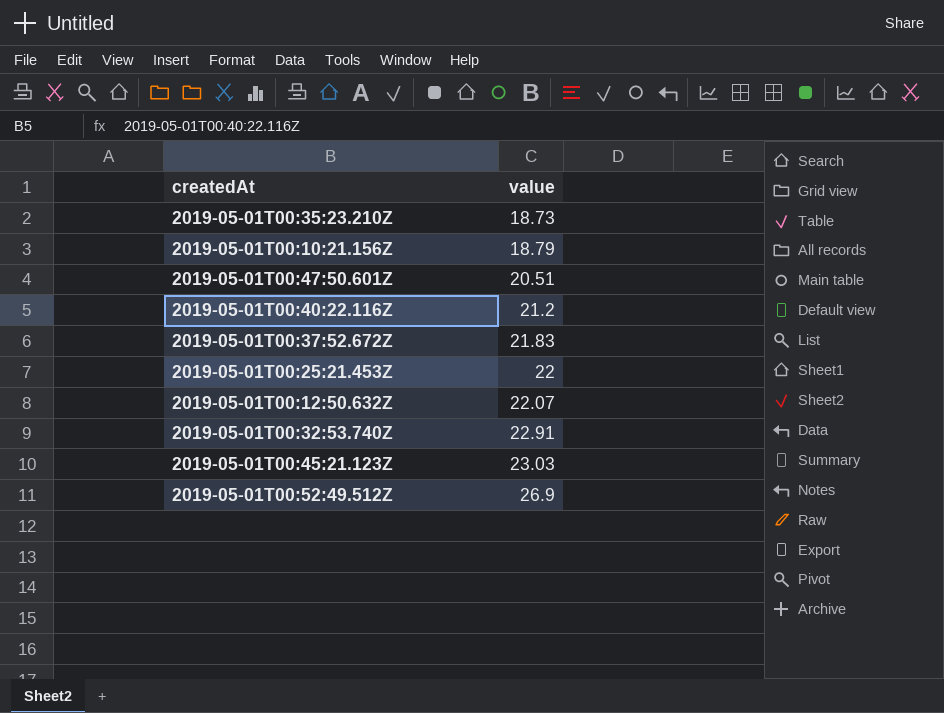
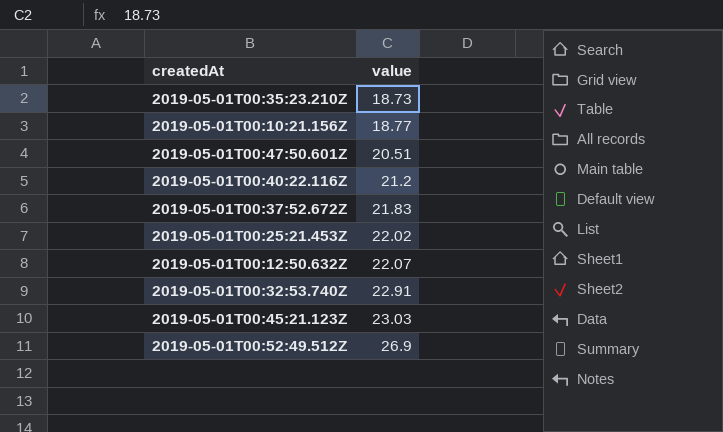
2019-05-01T00:10:21.156Z | value: 18.79 -> 18.77
2019-05-01T00:25:21.453Z | value: 22 -> 22.02

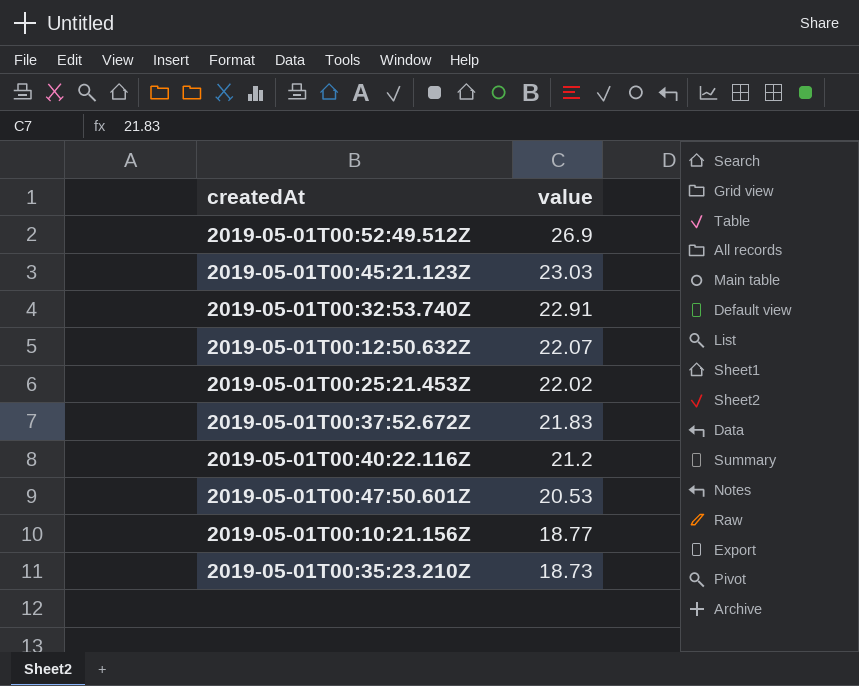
row order: value ascending -> value descending
2019-05-01T00:47:50.601Z | value: 20.51 -> 20.53

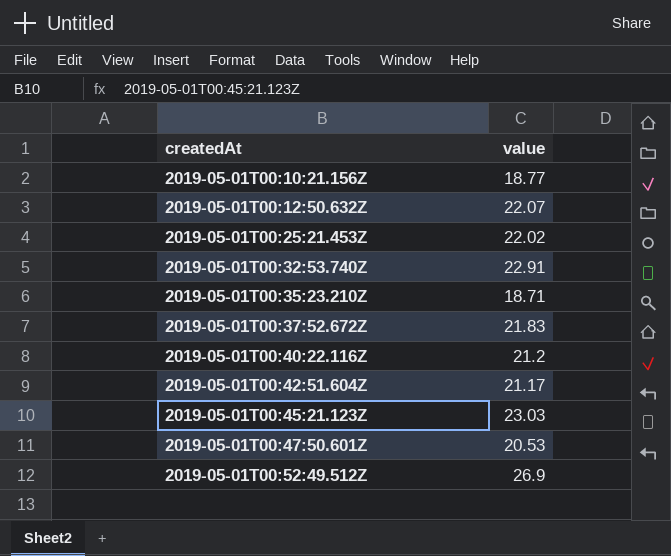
row order: value descending -> createdAt ascending
2019-05-01T00:35:23.210Z | value: 18.73 -> 18.71
row 2019-05-01T00:42:51.604Z: none -> 21.17

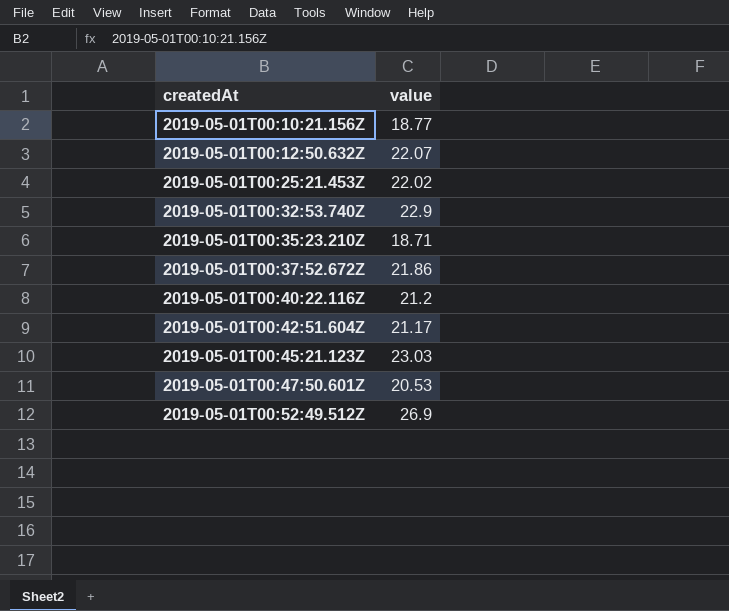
2019-05-01T00:32:53.740Z | value: 22.91 -> 22.9
2019-05-01T00:37:52.672Z | value: 21.83 -> 21.86

